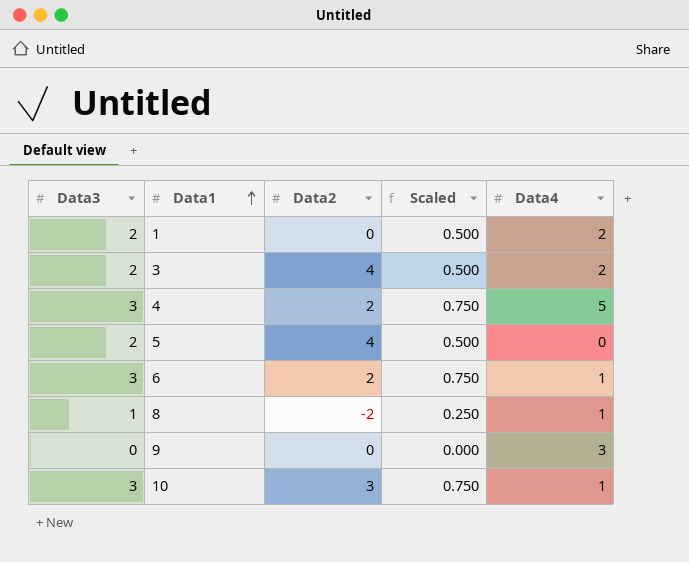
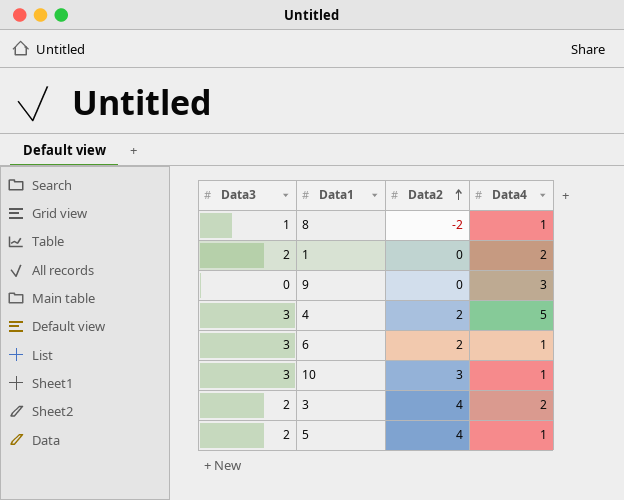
row order: Data1 ascending -> Data2 ascending
column Scaled | formula: [Data3] * 0.25 -> none
5 | Data4: 0 -> 1

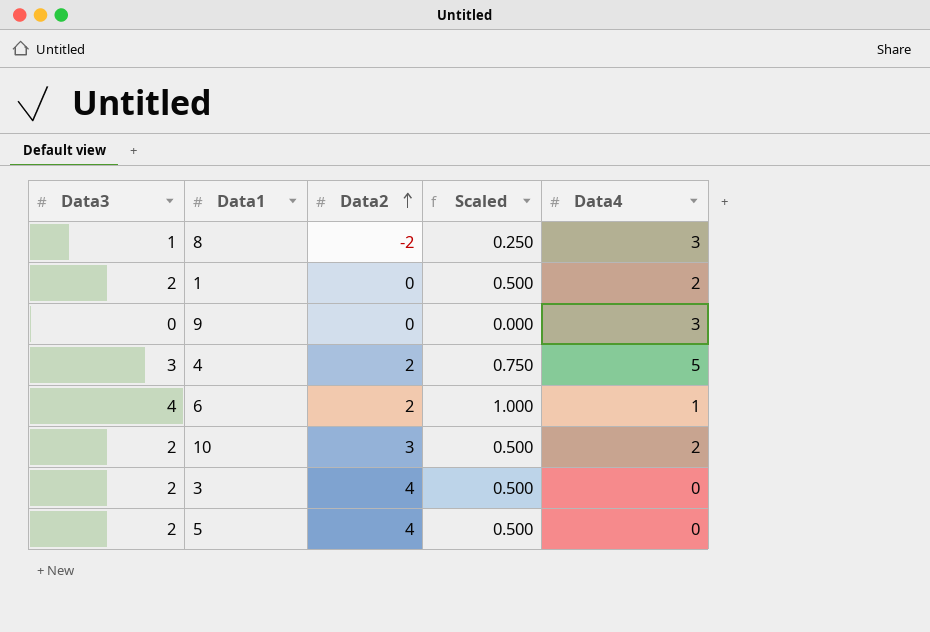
column Scaled | formula: none -> [Data3] * 0.25
8 | Data4: 1 -> 3
6 | Data3: 3 -> 4
10 | Data3: 3 -> 2
10 | Data4: 1 -> 2
3 | Data4: 2 -> 0
5 | Data4: 1 -> 0

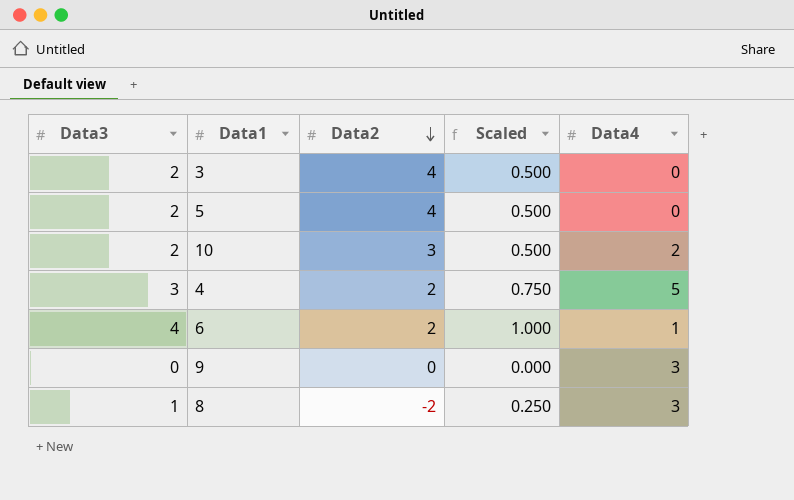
row order: Data2 ascending -> Data2 descending
row 1: 2 | 0 | 0.500 | 2 -> none

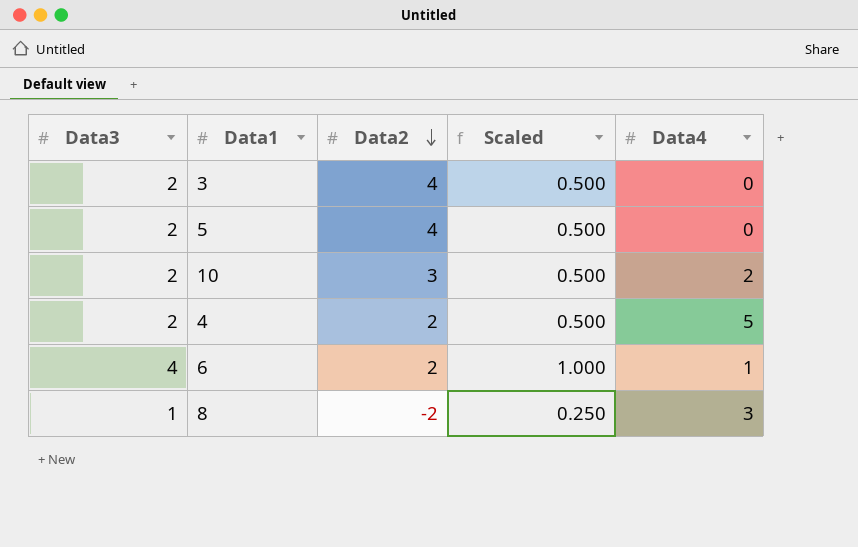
row 9: 0 | 0 | 0.000 | 3 -> none
4 | Data3: 3 -> 2
4 | Scaled: 0.750 -> 0.500

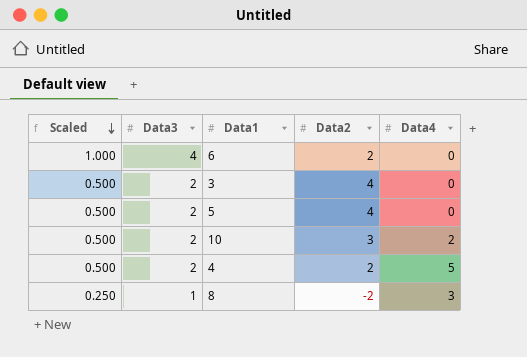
row order: Data2 descending -> Scaled descending
column Scaled | position: 4 -> 1
6 | Data4: 1 -> 0

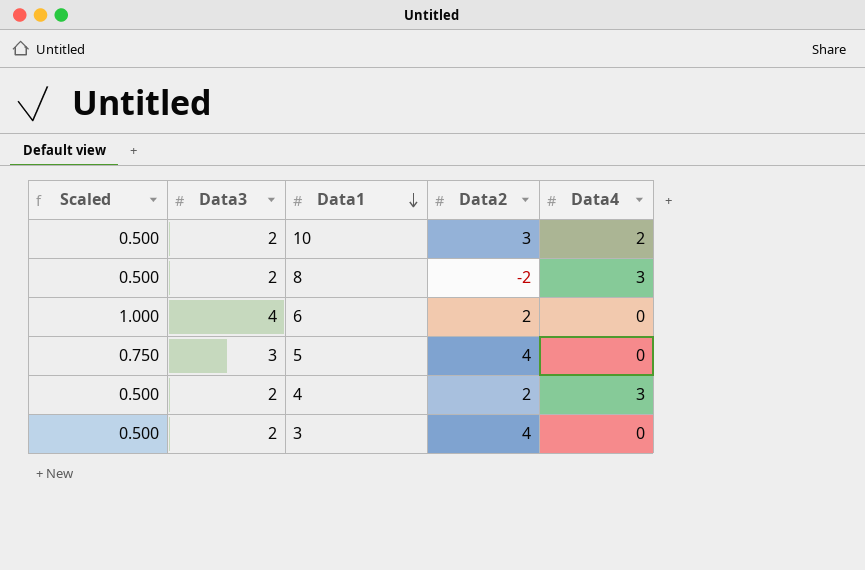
row order: Scaled descending -> Data1 descending
8 | Scaled: 0.250 -> 0.500
8 | Data3: 1 -> 2
5 | Scaled: 0.500 -> 0.750
5 | Data3: 2 -> 3
4 | Data4: 5 -> 3

